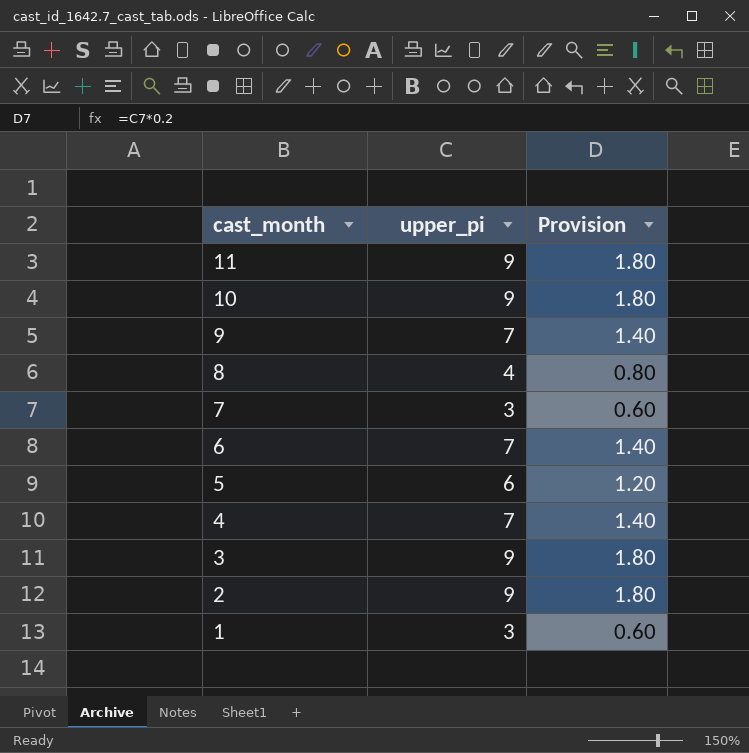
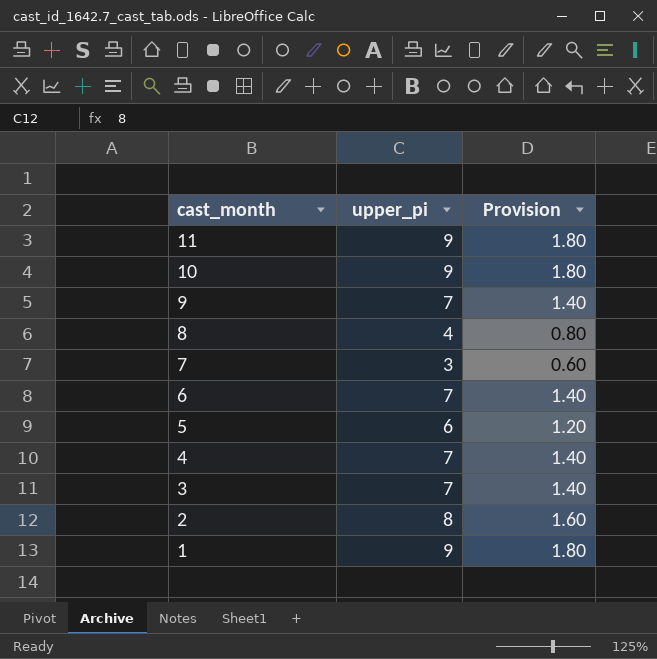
3 | upper_pi: 9 -> 7
3 | Provision: 1.80 -> 1.40
2 | upper_pi: 9 -> 8
2 | Provision: 1.80 -> 1.60
1 | upper_pi: 3 -> 9
1 | Provision: 0.60 -> 1.80

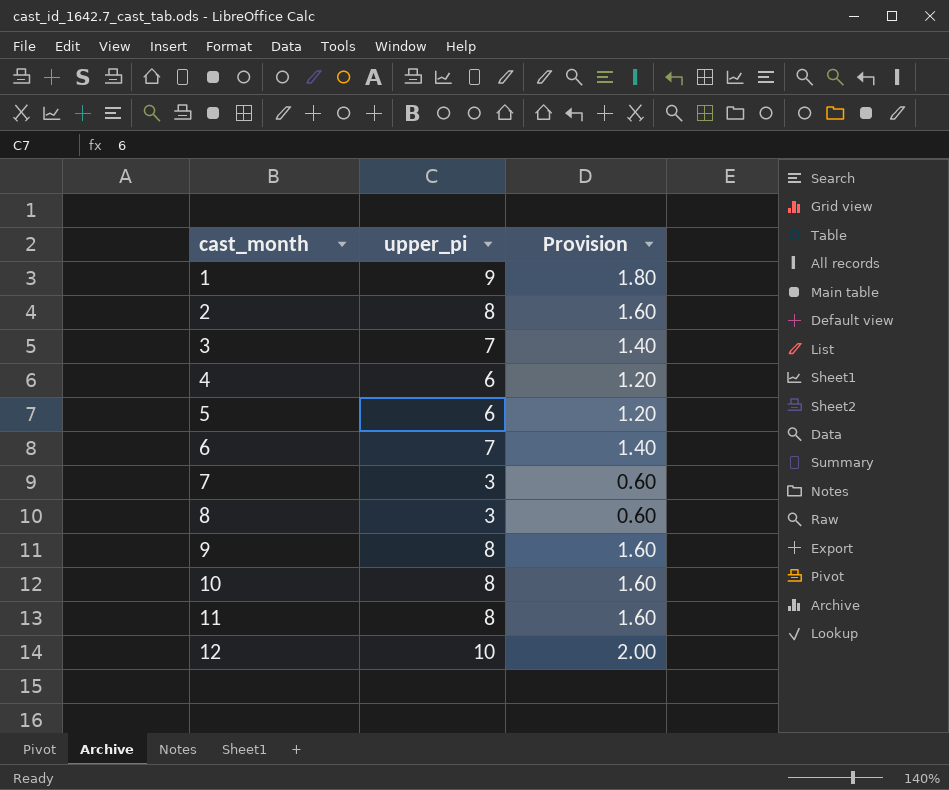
row order: cast_month descending -> cast_month ascending
4 | upper_pi: 7 -> 6
4 | Provision: 1.40 -> 1.20
8 | upper_pi: 4 -> 3
8 | Provision: 0.80 -> 0.60
9 | upper_pi: 7 -> 8
9 | Provision: 1.40 -> 1.60
10 | upper_pi: 9 -> 8
10 | Provision: 1.80 -> 1.60
11 | upper_pi: 9 -> 8
11 | Provision: 1.80 -> 1.60
row 12: none -> 10 | 2.00

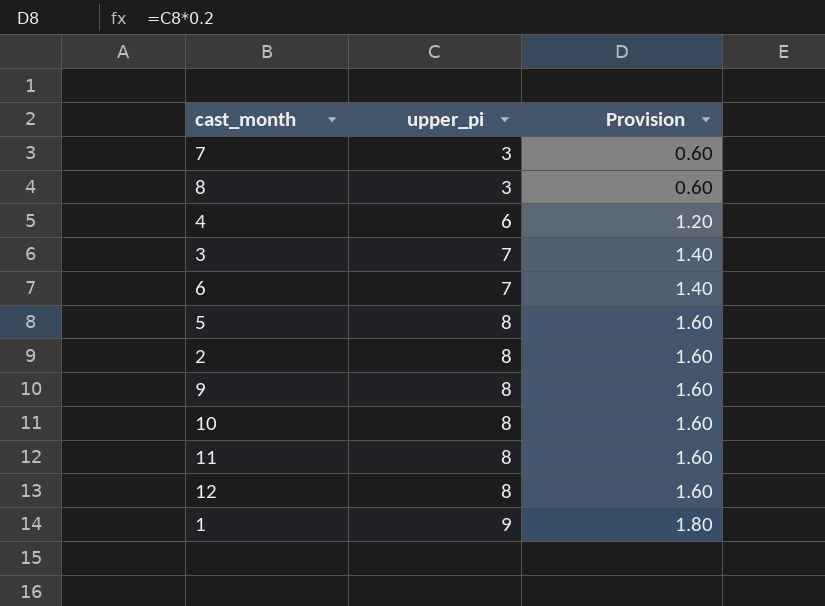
row order: cast_month ascending -> upper_pi ascending
5 | upper_pi: 6 -> 8
5 | Provision: 1.20 -> 1.60
12 | upper_pi: 10 -> 8
12 | Provision: 2.00 -> 1.60

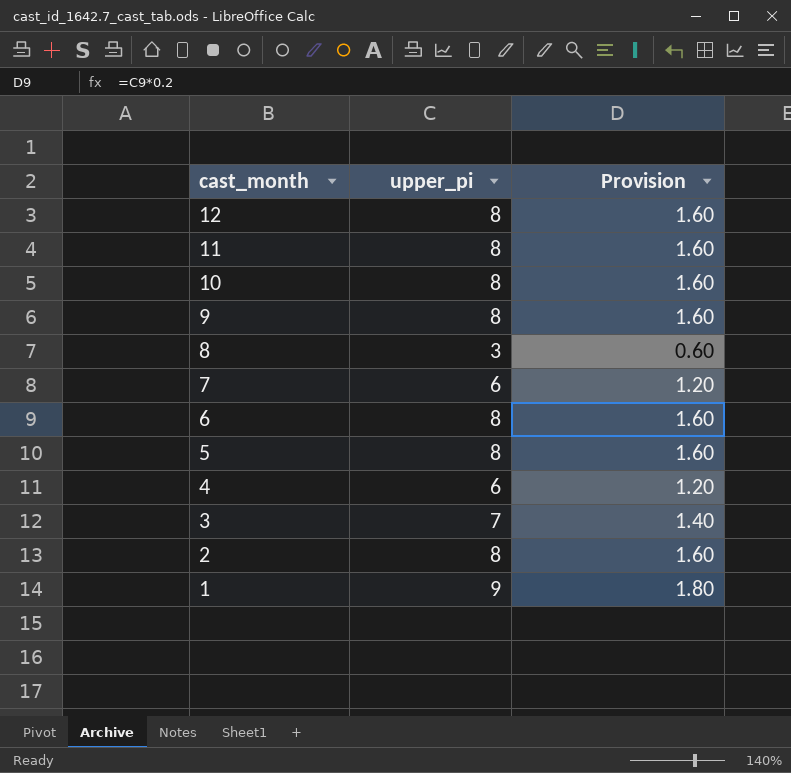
row order: upper_pi ascending -> cast_month descending
7 | upper_pi: 3 -> 6
7 | Provision: 0.60 -> 1.20
6 | upper_pi: 7 -> 8
6 | Provision: 1.40 -> 1.60

